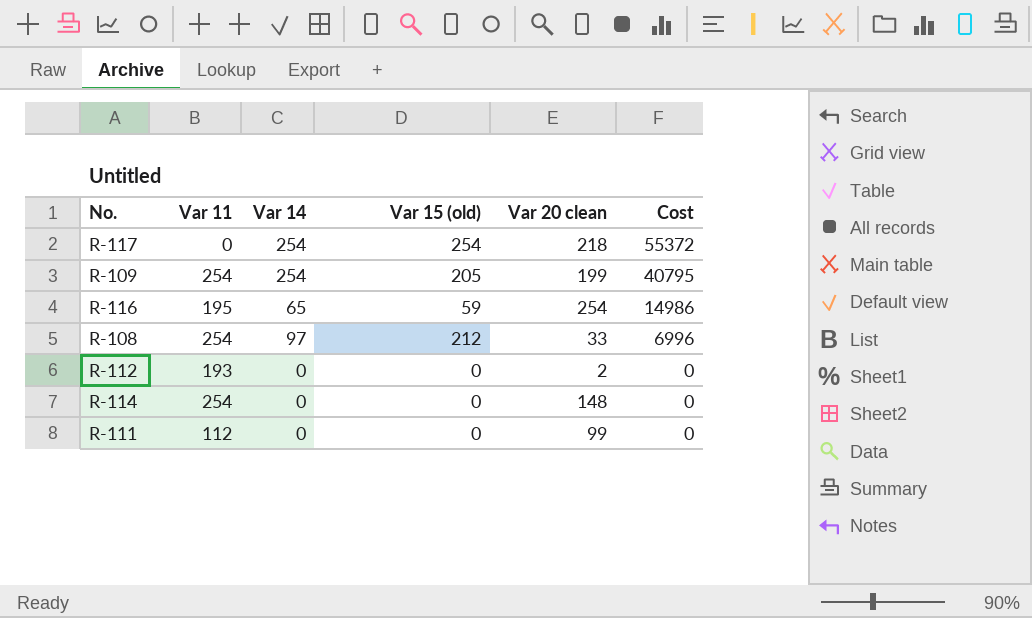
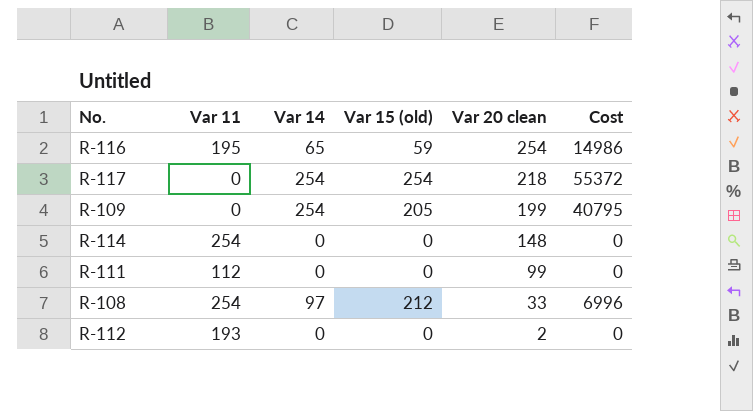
row order: Cost descending -> Var 20 clean descending
R-109 | Var 11: 254 -> 0

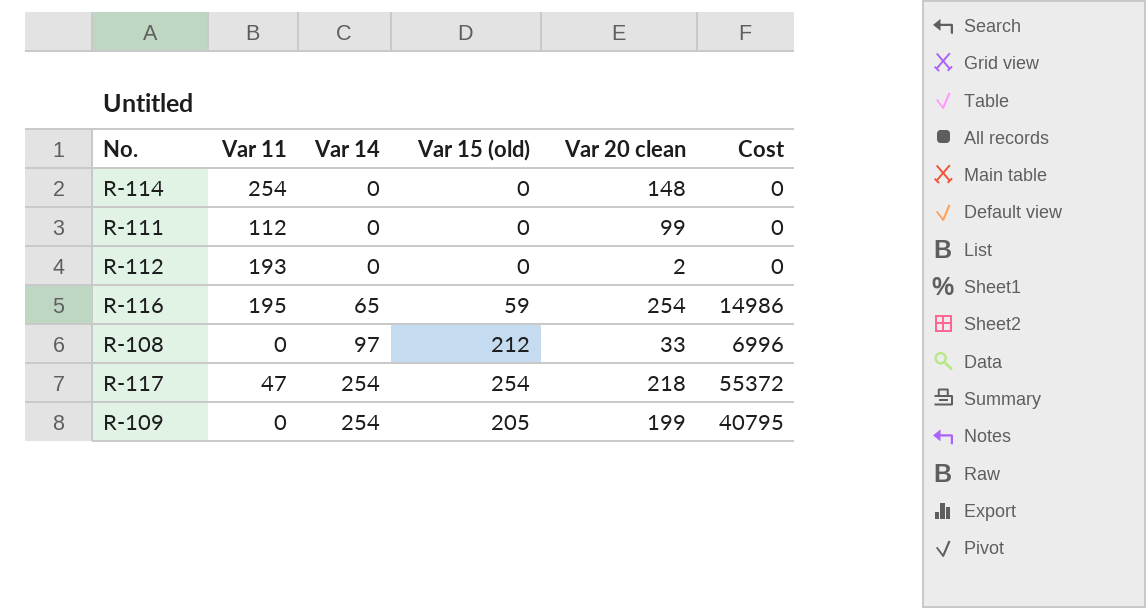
row order: Var 20 clean descending -> Var 14 ascending
R-108 | Var 11: 254 -> 0
R-117 | Var 11: 0 -> 47

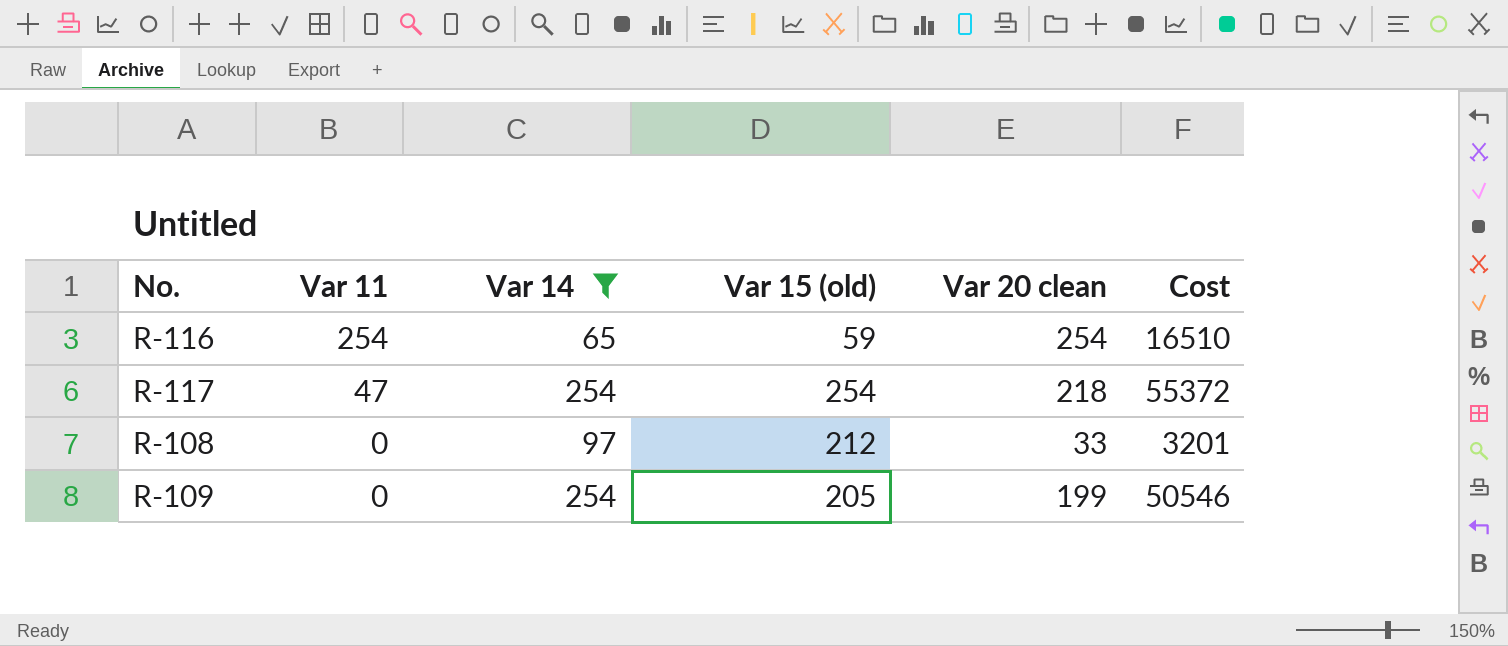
filter: none -> Var 14 != 0
row order: Var 14 ascending -> Var 11 descending
column Cost | formula: [Var 15 (old)] * [Var 20 clean] -> [Var 14] * [Var 20 clean]
R-116 | Var 11: 195 -> 254

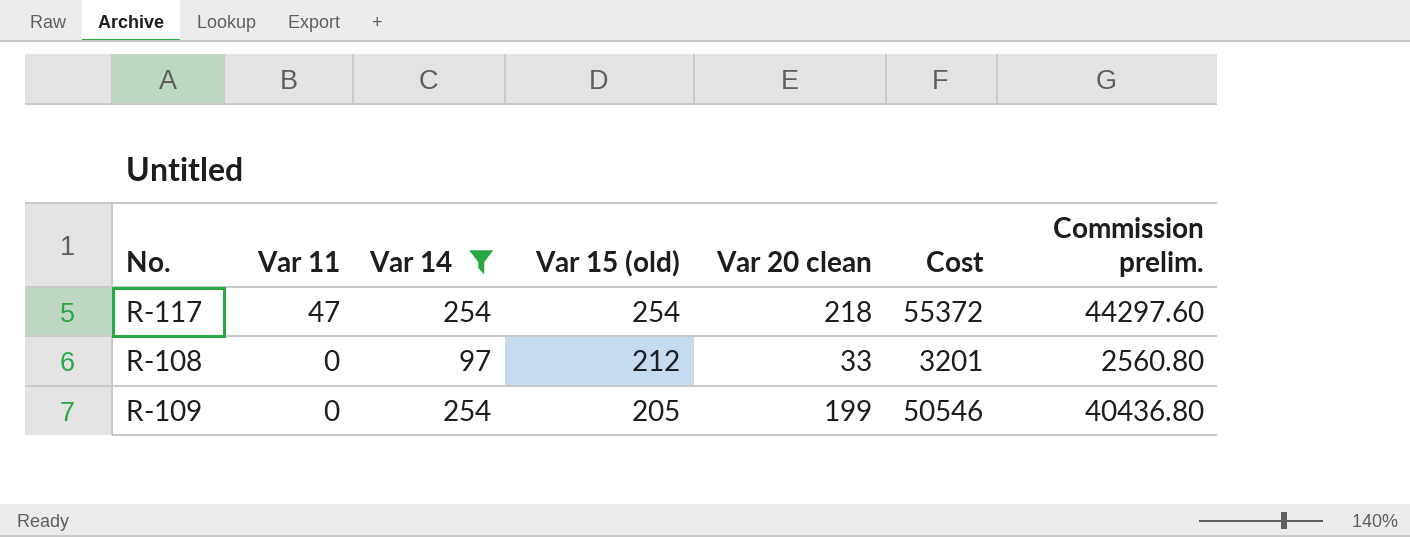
column Commission prelim. | formula: none -> [Cost] * 0.8
row R-116: 254 | 65 | 59 | 254 | 16510 -> none

